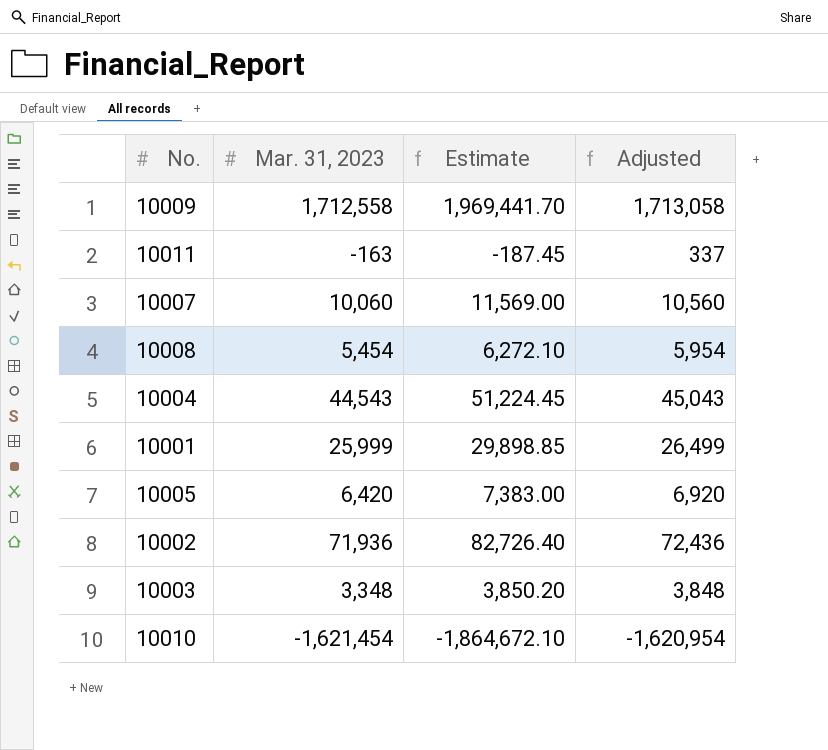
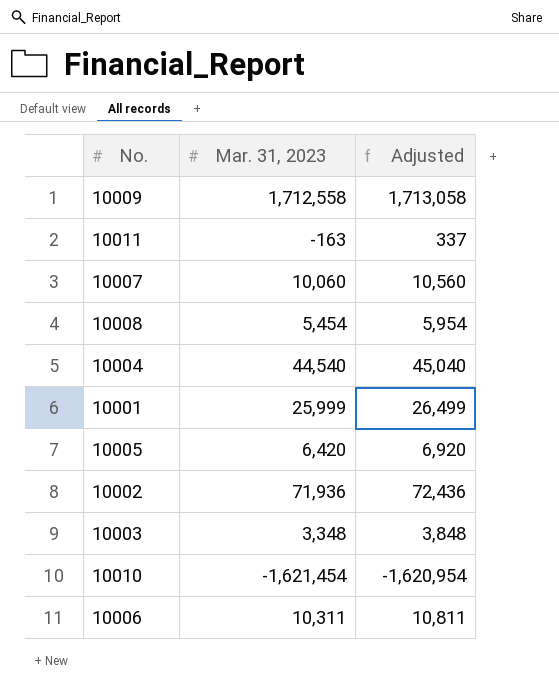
column Estimate | formula: [Mar. 31, 2023] * 1.15 -> none
10004 | Mar. 31, 2023: 44,543 -> 44,540
10004 | Adjusted: 45,043 -> 45,040
row 10006: none -> 10,311 | 10,811

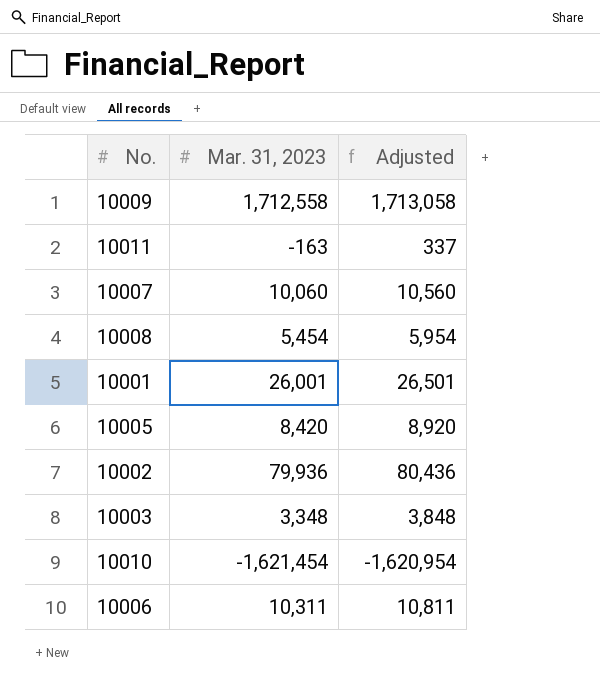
row 10004: 44,540 | 45,040 -> none
10001 | Mar. 31, 2023: 25,999 -> 26,001
10001 | Adjusted: 26,499 -> 26,501
10005 | Mar. 31, 2023: 6,420 -> 8,420
10005 | Adjusted: 6,920 -> 8,920
10002 | Mar. 31, 2023: 71,936 -> 79,936
10002 | Adjusted: 72,436 -> 80,436

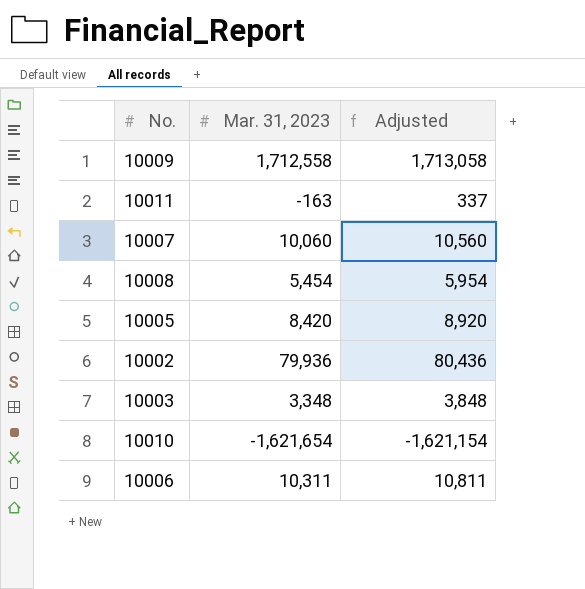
row 10001: 26,001 | 26,501 -> none
10010 | Mar. 31, 2023: -1,621,454 -> -1,621,654
10010 | Adjusted: -1,620,954 -> -1,621,154

